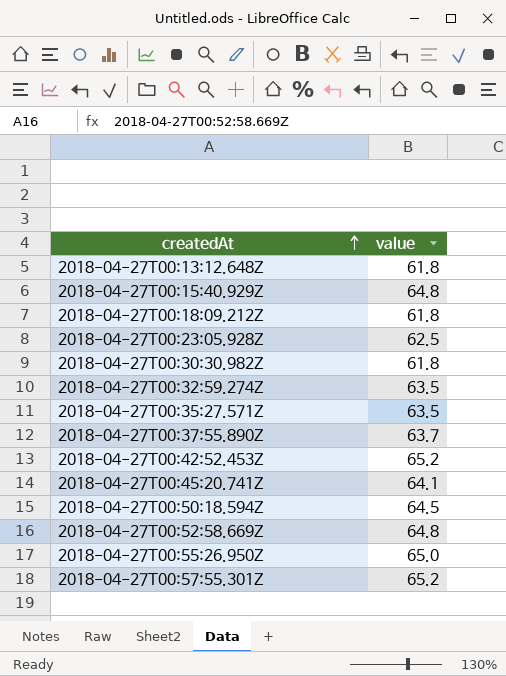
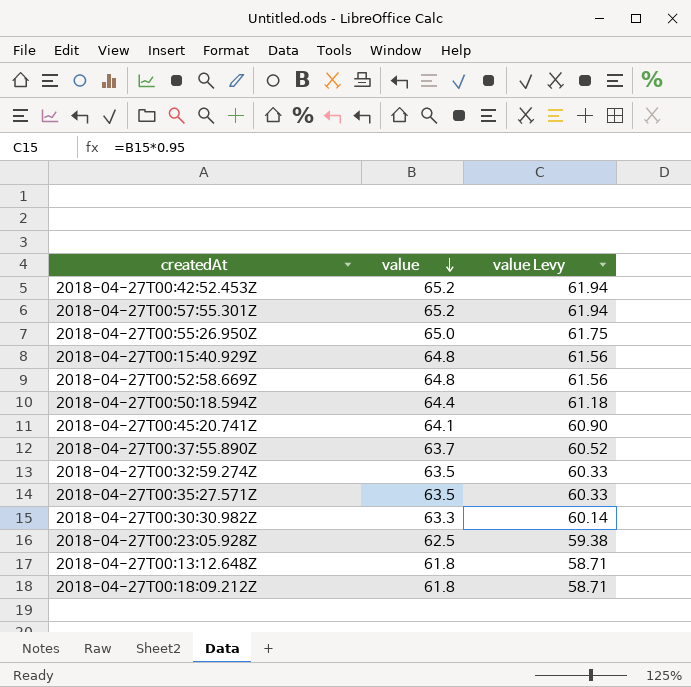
row order: createdAt ascending -> value descending
column value Levy | formula: none -> [value] * 0.95
2018-04-27T00:50:18.594Z | value: 64.5 -> 64.4
2018-04-27T00:30:30.982Z | value: 61.8 -> 63.3

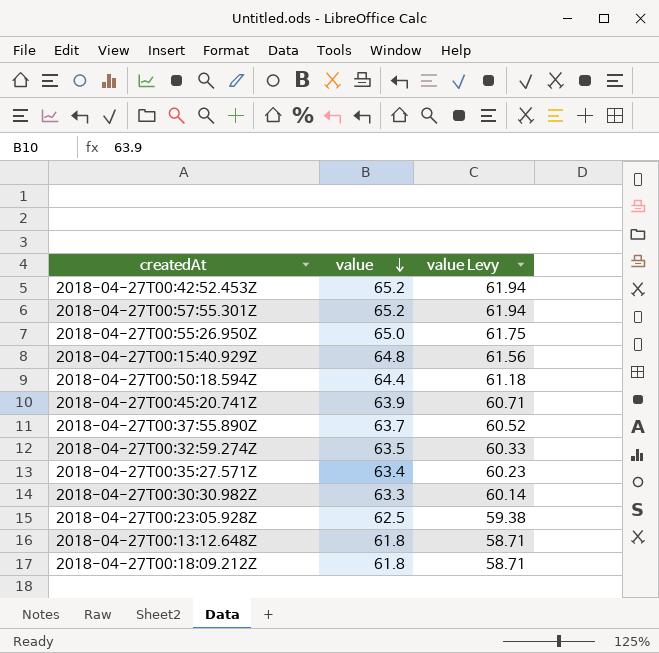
row 2018-04-27T00:52:58.669Z: 64.8 | 61.56 -> none
2018-04-27T00:45:20.741Z | value: 64.1 -> 63.9
2018-04-27T00:45:20.741Z | value Levy: 60.90 -> 60.71
2018-04-27T00:35:27.571Z | value: 63.5 -> 63.4
2018-04-27T00:35:27.571Z | value Levy: 60.33 -> 60.23

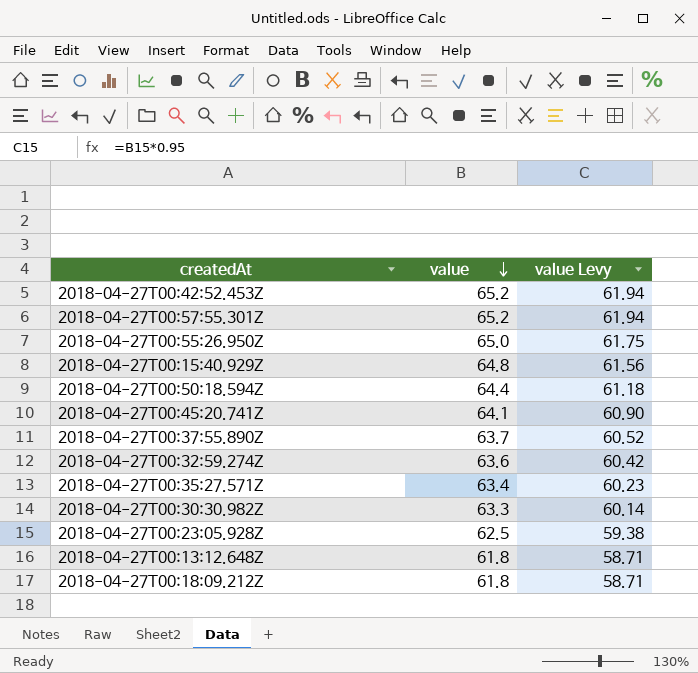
2018-04-27T00:45:20.741Z | value: 63.9 -> 64.1
2018-04-27T00:45:20.741Z | value Levy: 60.71 -> 60.90
2018-04-27T00:32:59.274Z | value: 63.5 -> 63.6
2018-04-27T00:32:59.274Z | value Levy: 60.33 -> 60.42

